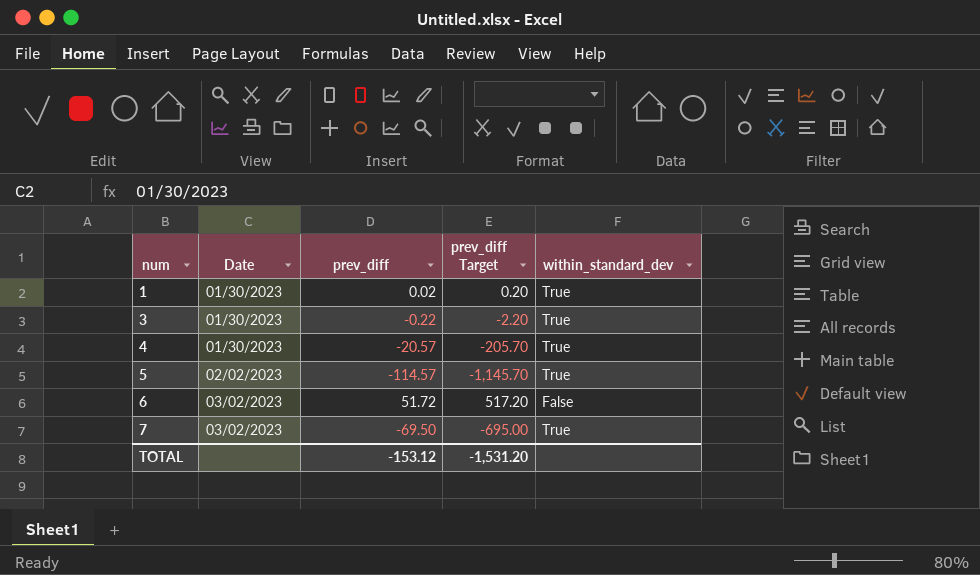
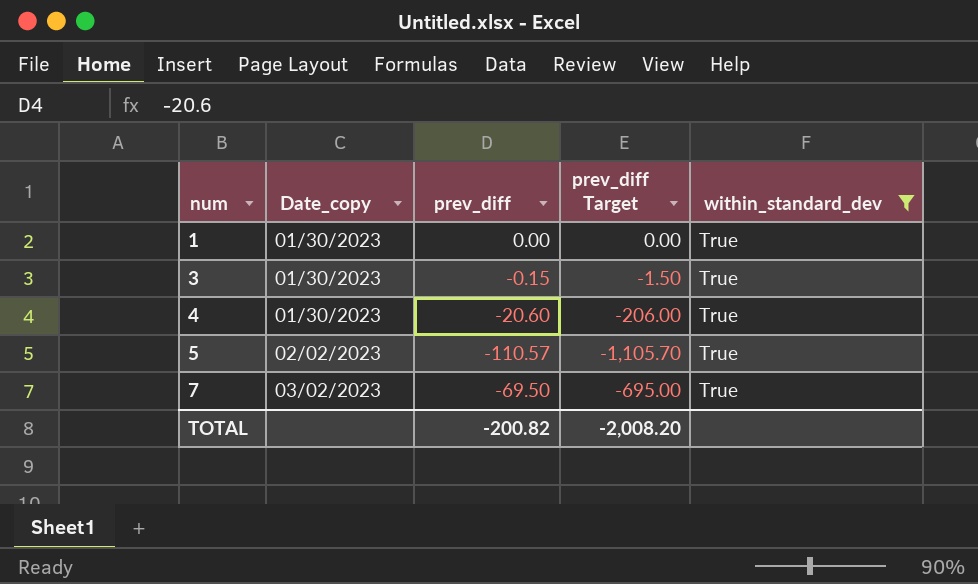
filter: none -> within_standard_dev = True
column name: Date -> Date_copy
1 | prev_diff: 0.02 -> 0.00
1 | prev_diff Target: 0.20 -> 0.00
3 | prev_diff: -0.22 -> -0.15
3 | prev_diff Target: -2.20 -> -1.50
4 | prev_diff: -20.57 -> -20.60
4 | prev_diff Target: -205.70 -> -206.00
5 | prev_diff: -114.57 -> -110.57
5 | prev_diff Target: -1,145.70 -> -1,105.70
TOTAL | prev_diff: -153.12 -> -200.82
TOTAL | prev_diff Target: -1,531.20 -> -2,008.20

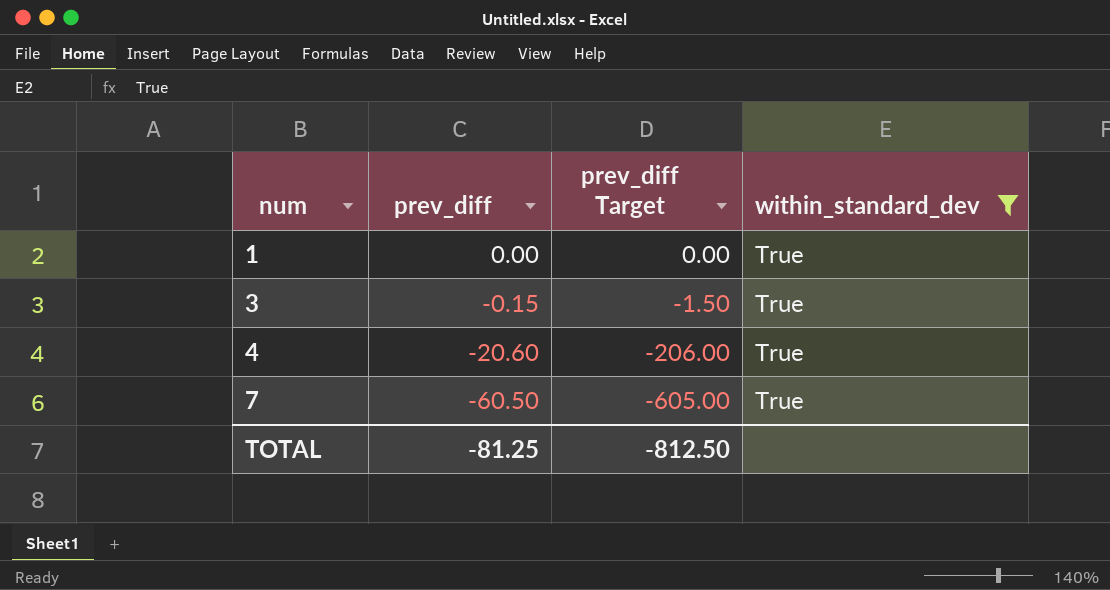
column Date_copy | position: 2 -> none
row 5: 02/02/2023 | -110.57 | -1,105.70 | True -> none
7 | prev_diff: -69.50 -> -60.50
7 | prev_diff Target: -695.00 -> -605.00
TOTAL | prev_diff: -200.82 -> -81.25
TOTAL | prev_diff Target: -2,008.20 -> -812.50

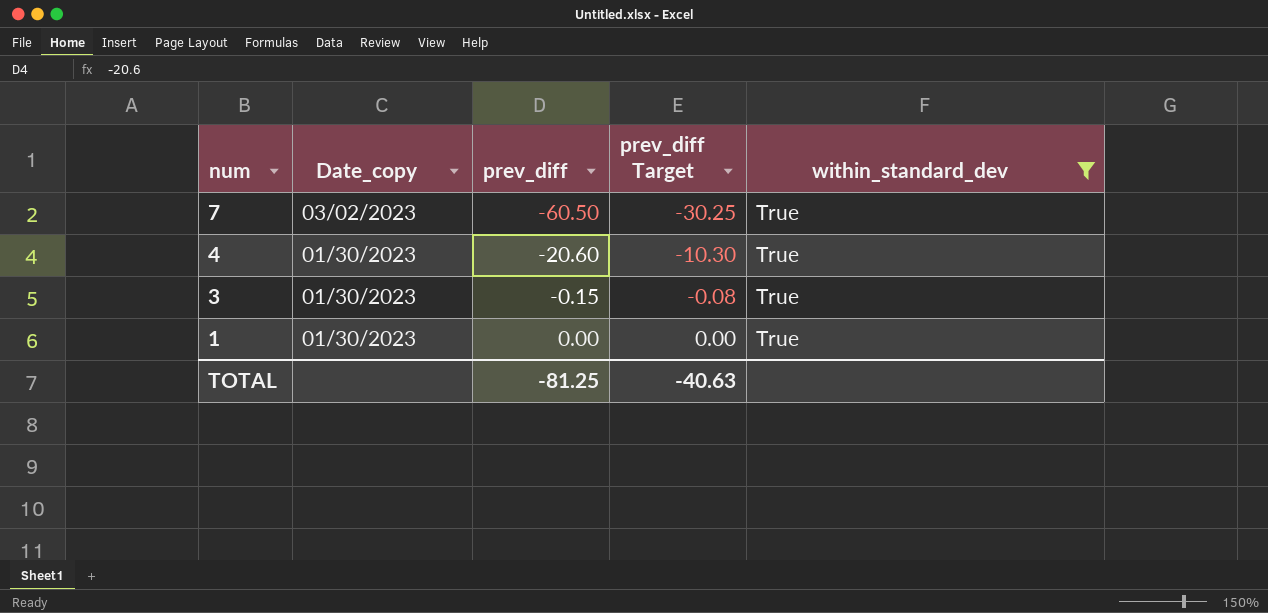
row order: num ascending -> num descending
column Date_copy | position: none -> 2
column prev_diff Target | formula: [prev_diff] * 10 -> [prev_diff] * 0.5
TOTAL | prev_diff Target: -812.50 -> -40.63

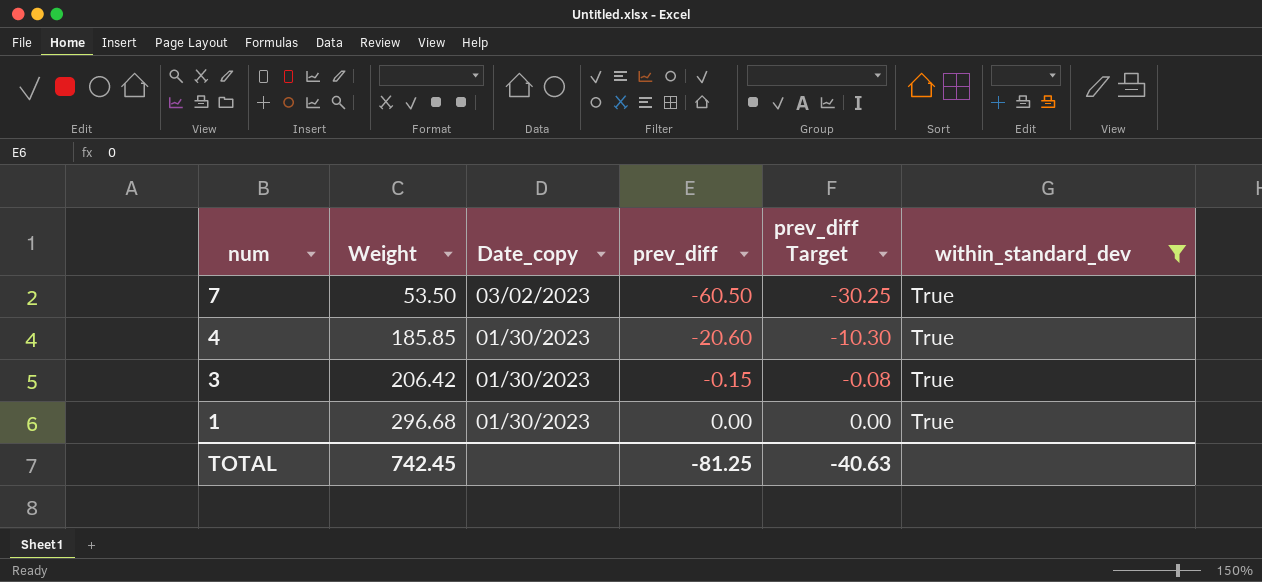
column Weight | position: none -> 2

